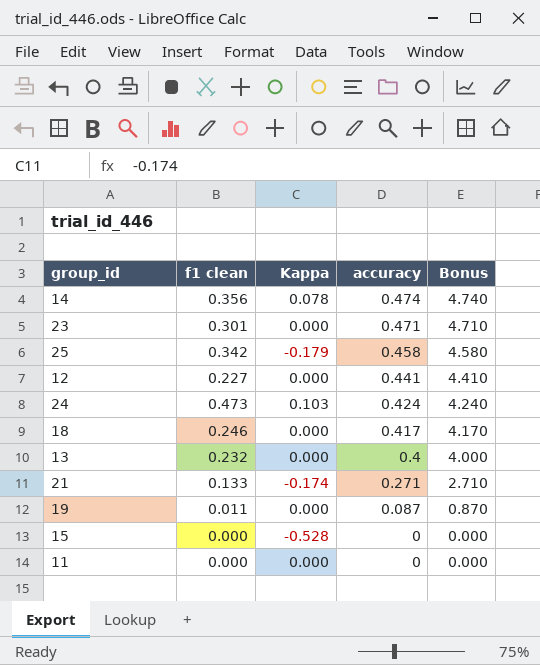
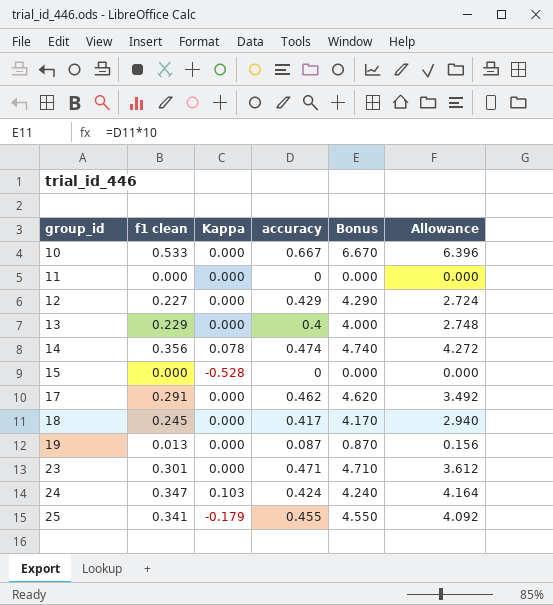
row order: accuracy descending -> group_id ascending
column Allowance | formula: none -> [f1 clean] * 12
row 21: 0.133 | -0.174 | 0.271 | 2.710 -> none
row 10: none -> 0.533 | 0.000 | 0.667 | 6.670 | 6.396
12 | accuracy: 0.441 -> 0.429
12 | Bonus: 4.410 -> 4.290
13 | f1 clean: 0.232 -> 0.229
row 17: none -> 0.291 | 0.000 | 0.462 | 4.620 | 3.492
18 | f1 clean: 0.246 -> 0.245
19 | f1 clean: 0.011 -> 0.013
24 | f1 clean: 0.473 -> 0.347
25 | f1 clean: 0.342 -> 0.341
25 | accuracy: 0.458 -> 0.455
25 | Bonus: 4.580 -> 4.550

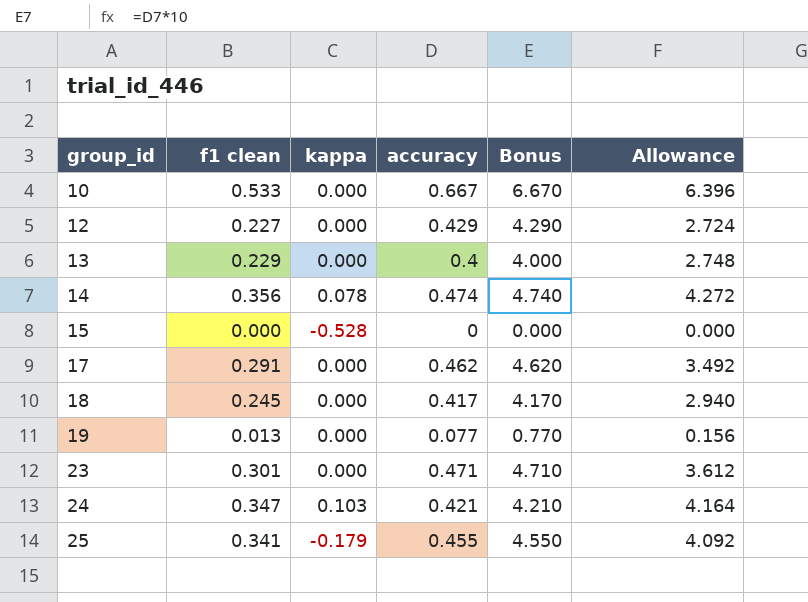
column name: Kappa -> kappa
row 11: 0.000 | 0.000 | 0 | 0.000 | 0.000 -> none
19 | accuracy: 0.087 -> 0.077
19 | Bonus: 0.870 -> 0.770
24 | accuracy: 0.424 -> 0.421
24 | Bonus: 4.240 -> 4.210

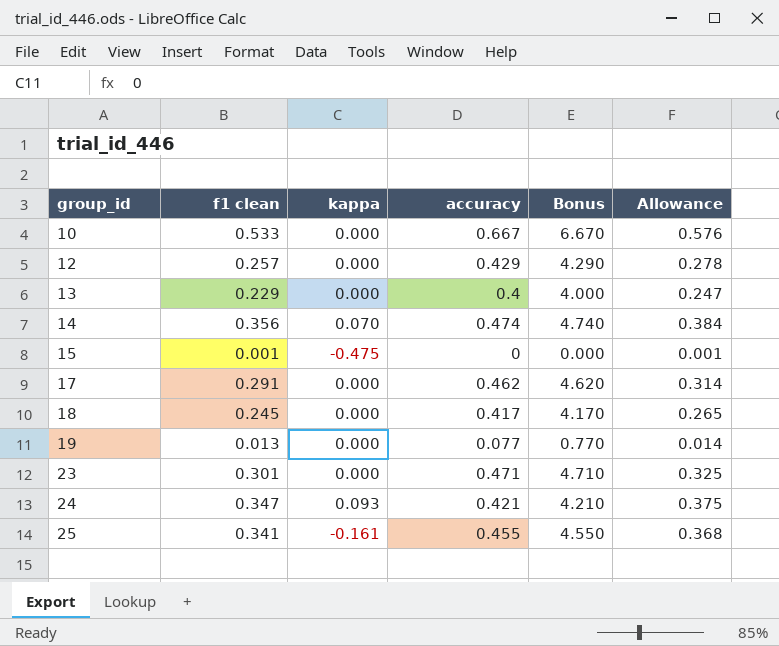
column Allowance | formula: [f1 clean] * 12 -> [f1 clean] * 1.08
12 | f1 clean: 0.227 -> 0.257
14 | kappa: 0.078 -> 0.070
15 | f1 clean: 0.000 -> 0.001
15 | kappa: -0.528 -> -0.475
24 | kappa: 0.103 -> 0.093
25 | kappa: -0.179 -> -0.161

